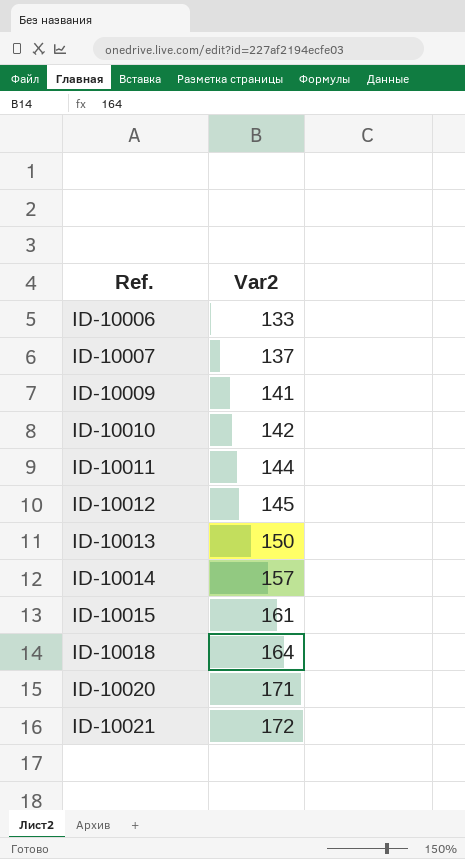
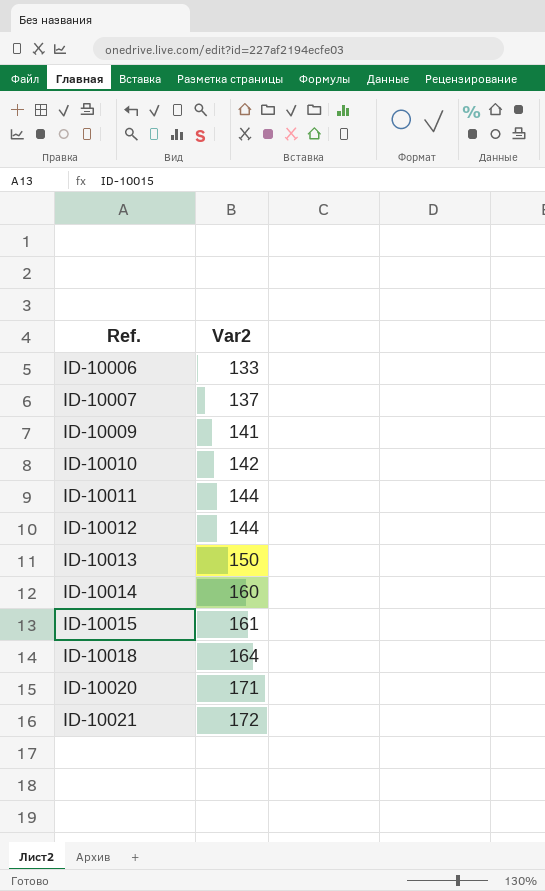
ID-10012 | Var2: 145 -> 144
ID-10014 | Var2: 157 -> 160

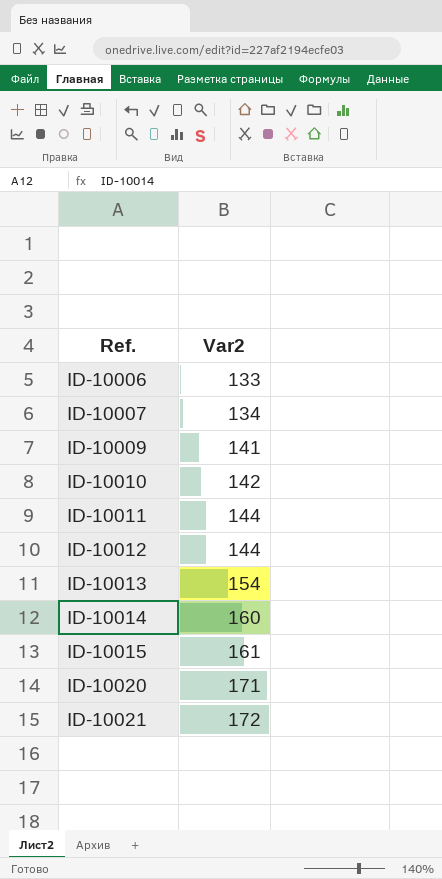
row ID-10018: 164 -> none
ID-10007 | Var2: 137 -> 134
ID-10013 | Var2: 150 -> 154

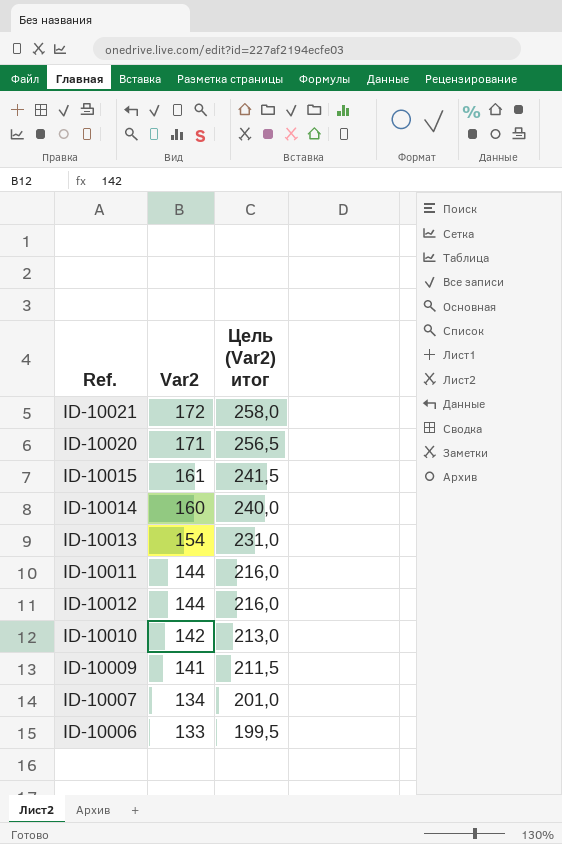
row order: Ref. ascending -> Var2 descending
column Цель (Var2) итог | formula: none -> [Var2] * 1,5

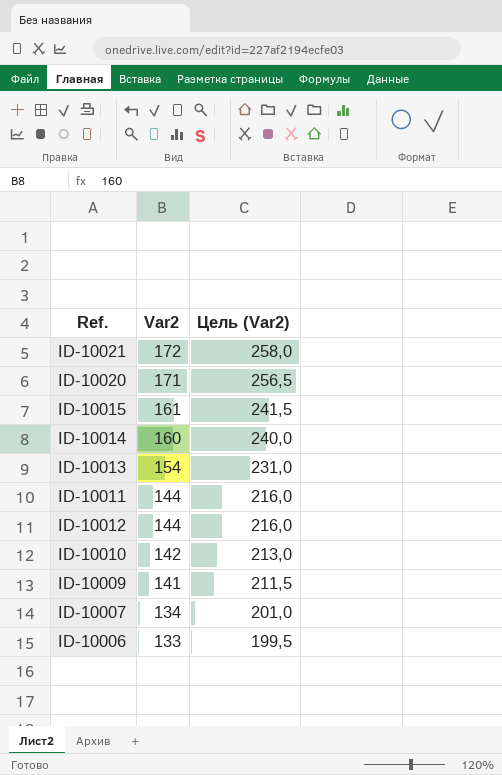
column name: Цель (Var2) итог -> Цель (Var2)

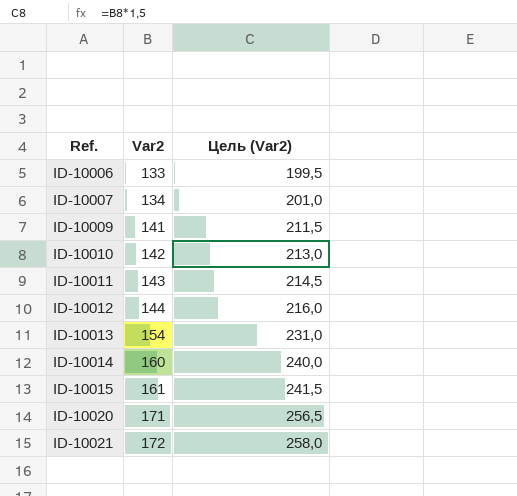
row order: Var2 descending -> Ref. ascending
ID-10011 | Var2: 144 -> 143
ID-10011 | Цель (Var2): 216,0 -> 214,5

